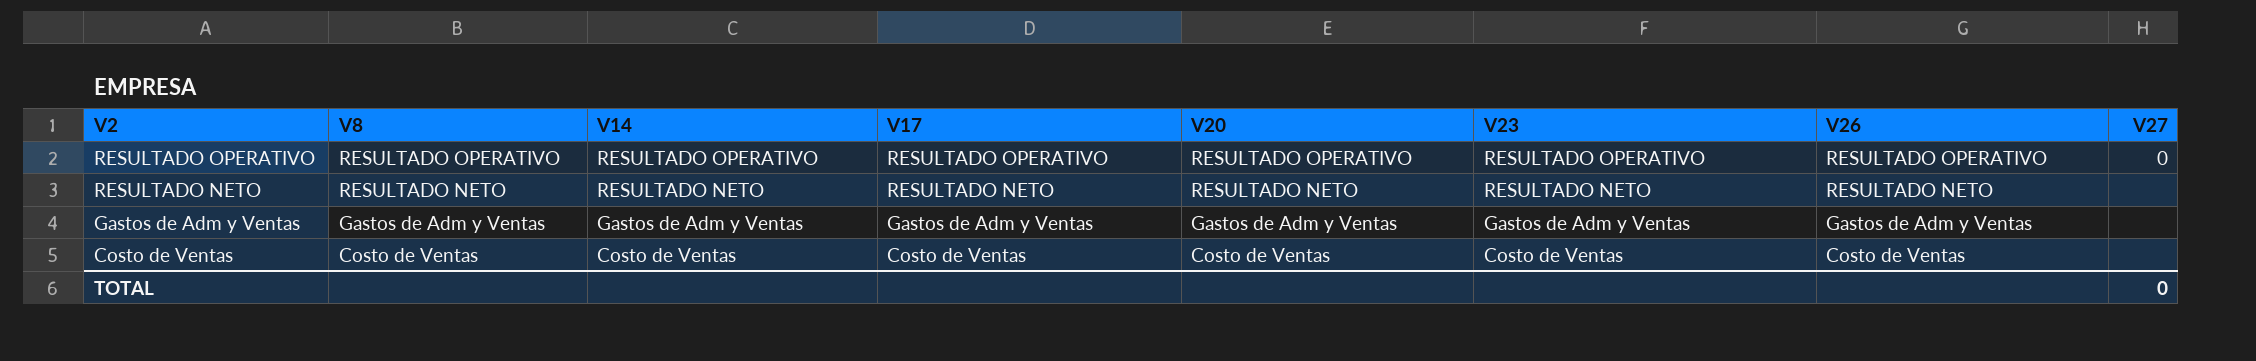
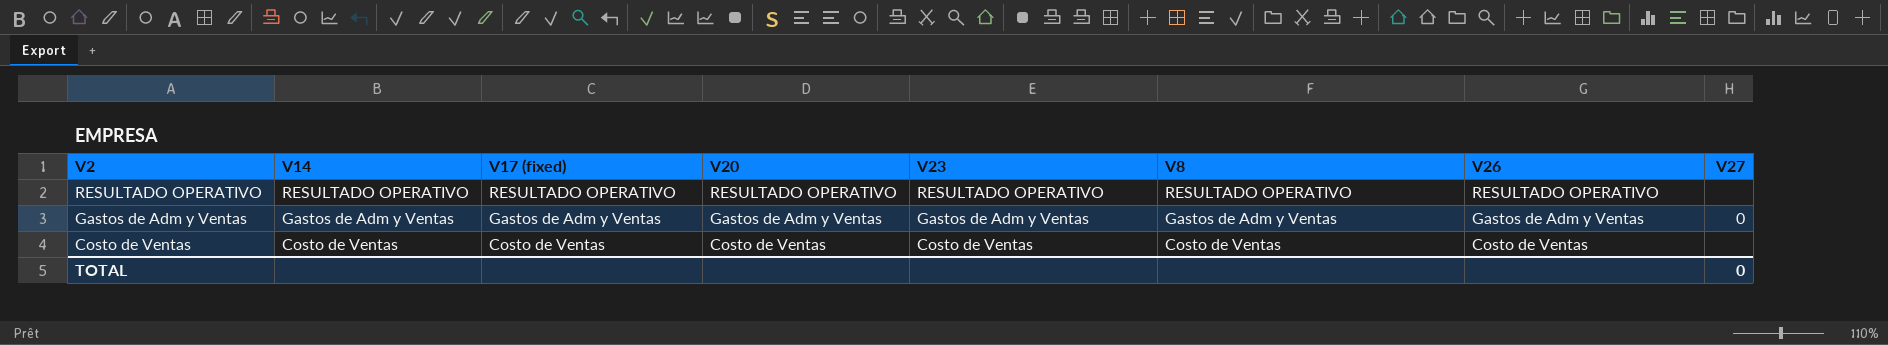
column name: V17 -> V17 (fixed)
column V8 | position: 2 -> 6
row RESULTADO NETO: RESULTADO NETO | RESULTADO NETO | RESULTADO NETO | RESULTADO NETO | RESULTADO NETO | RESULTADO NETO | none -> none
RESULTADO OPERATIVO | V27: 0 -> none
Gastos de Adm y Ventas | V27: none -> 0

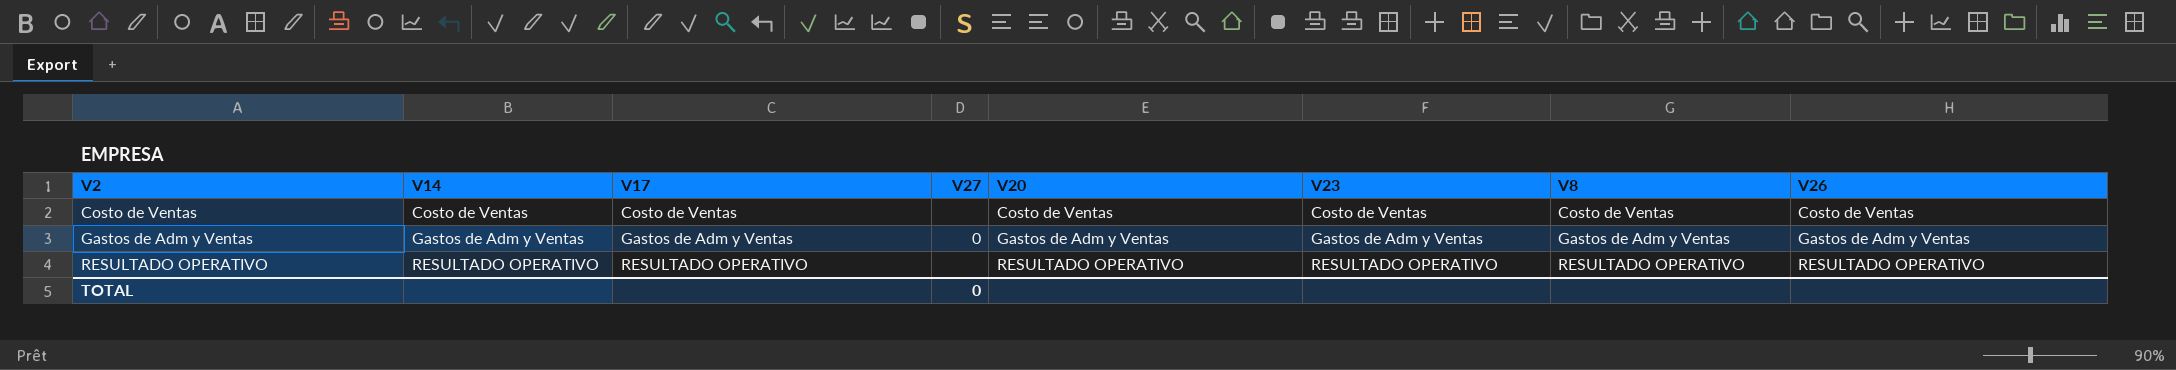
row order: V2 descending -> V2 ascending
column name: V17 (fixed) -> V17
column V27 | position: 8 -> 4

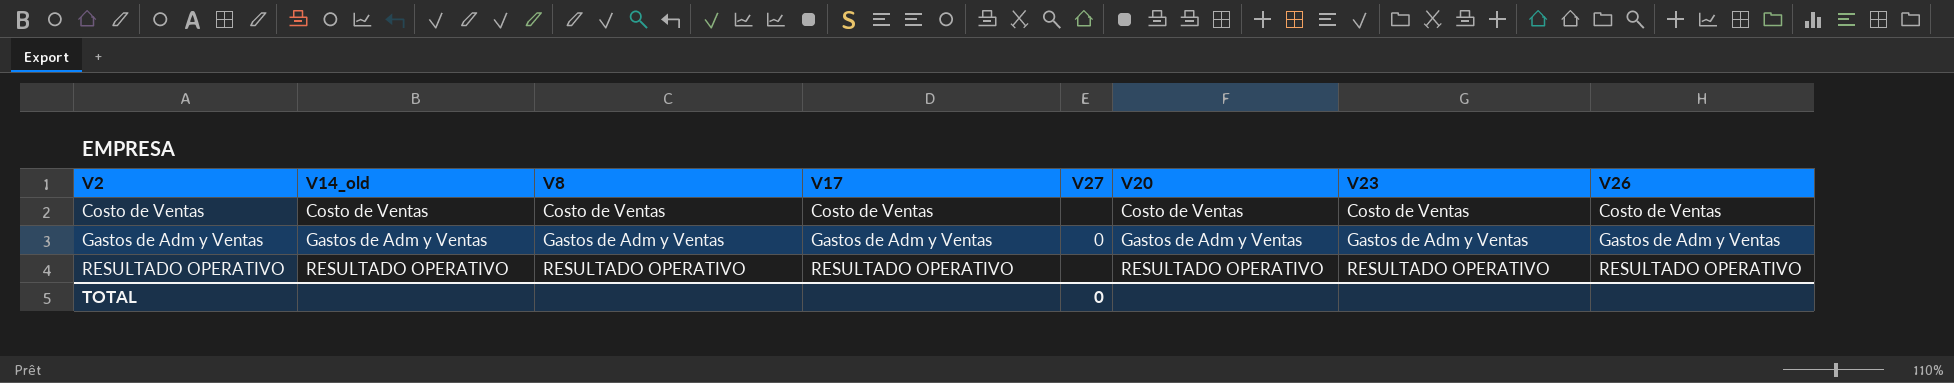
column name: V14 -> V14_old
column V8 | position: 7 -> 3

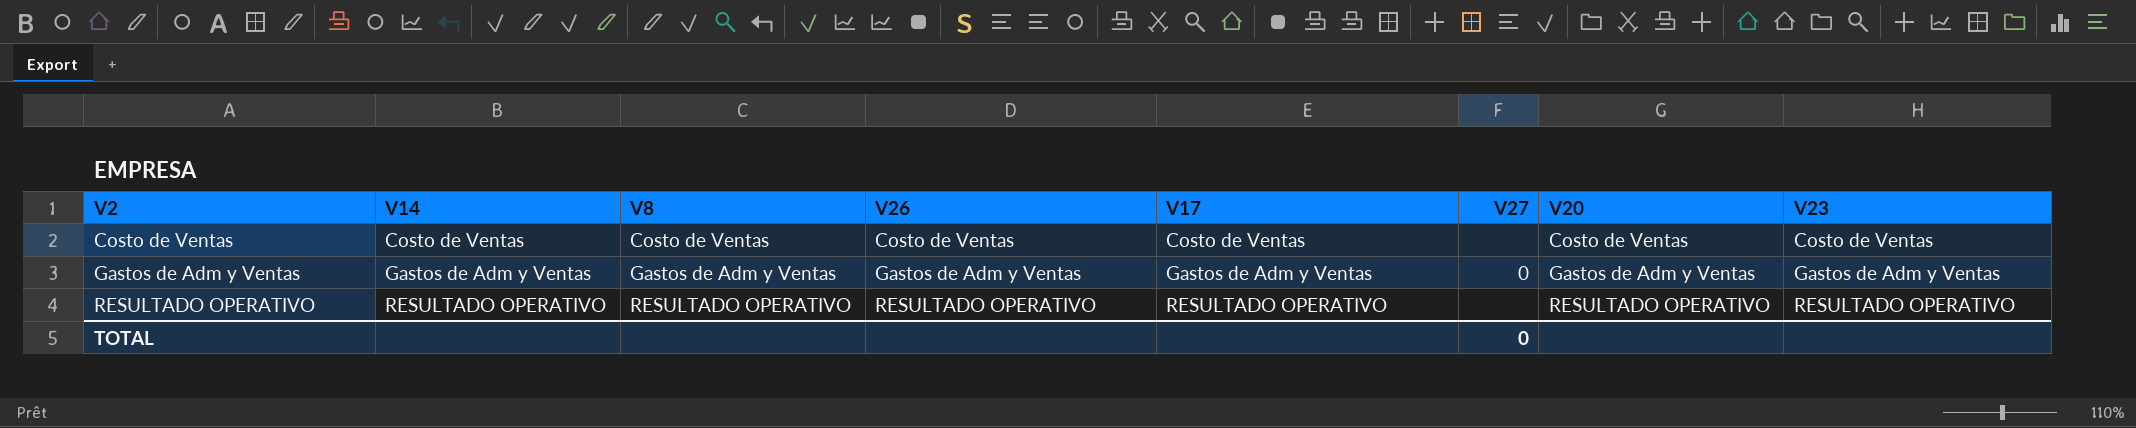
column name: V14_old -> V14
column V26 | position: 8 -> 4

